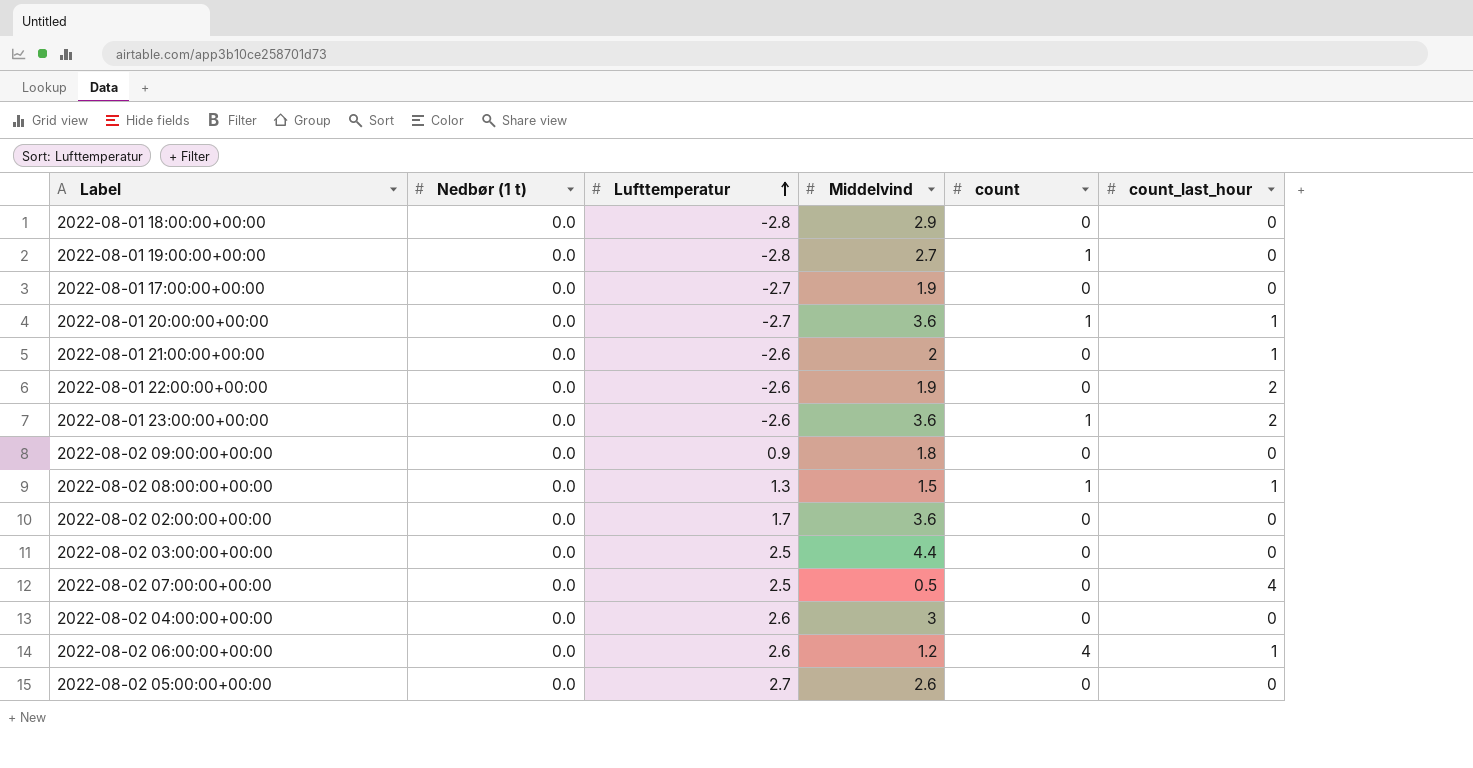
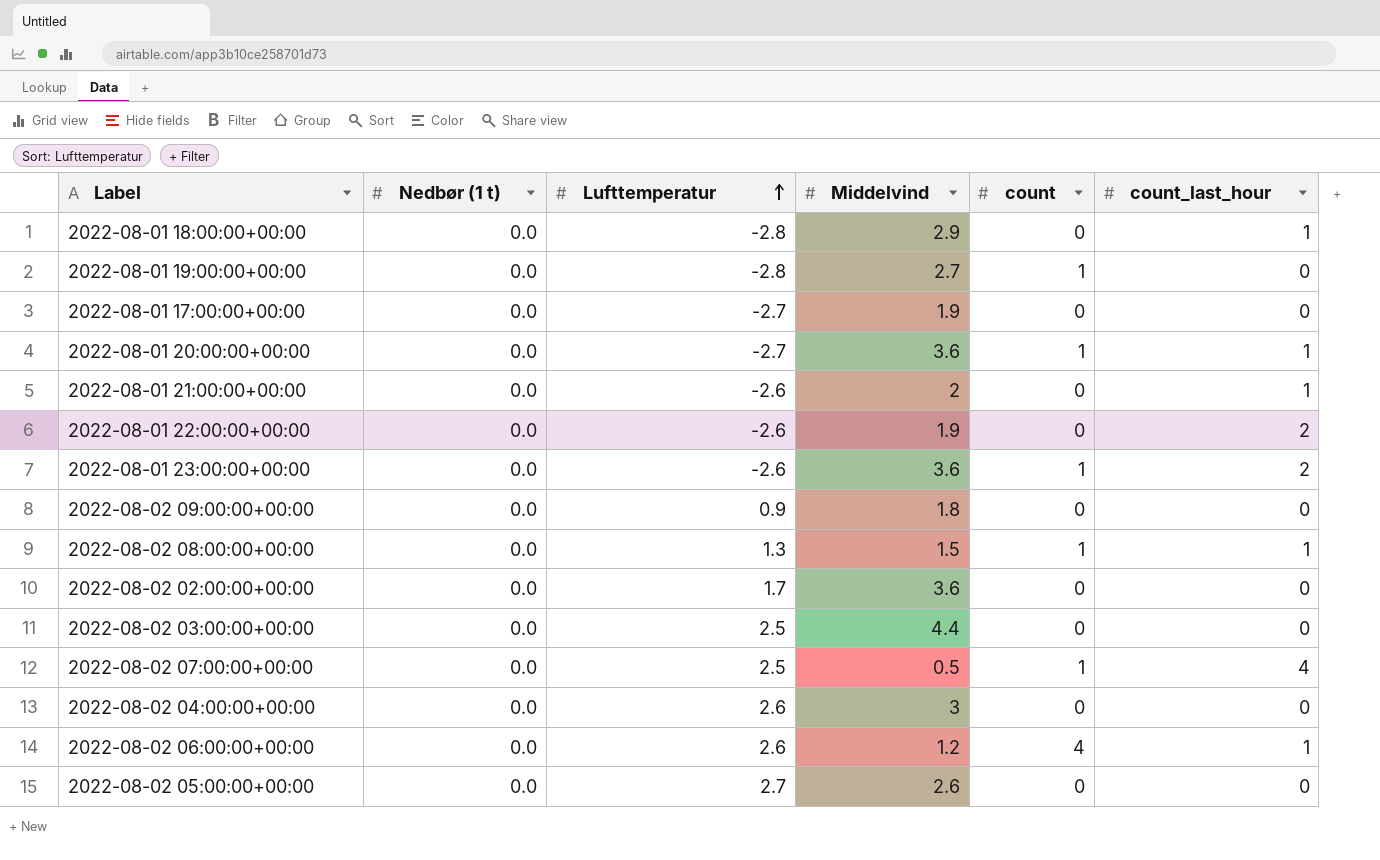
2022-08-01 18:00:00+00:00 | count_last_hour: 0 -> 1
2022-08-02 07:00:00+00:00 | count: 0 -> 1

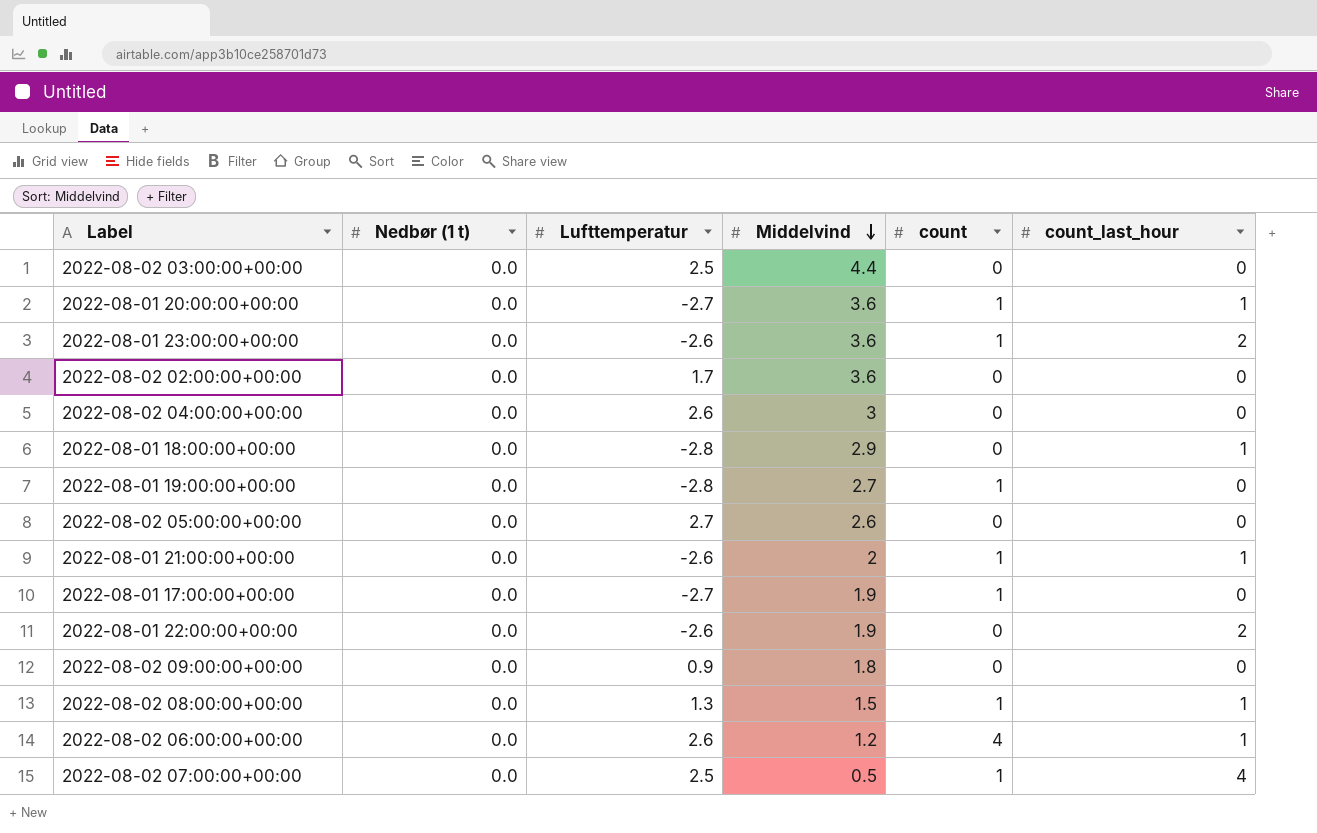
row order: Lufttemperatur ascending -> Middelvind descending
2022-08-01 21:00:00+00:00 | count: 0 -> 1
2022-08-01 17:00:00+00:00 | count: 0 -> 1

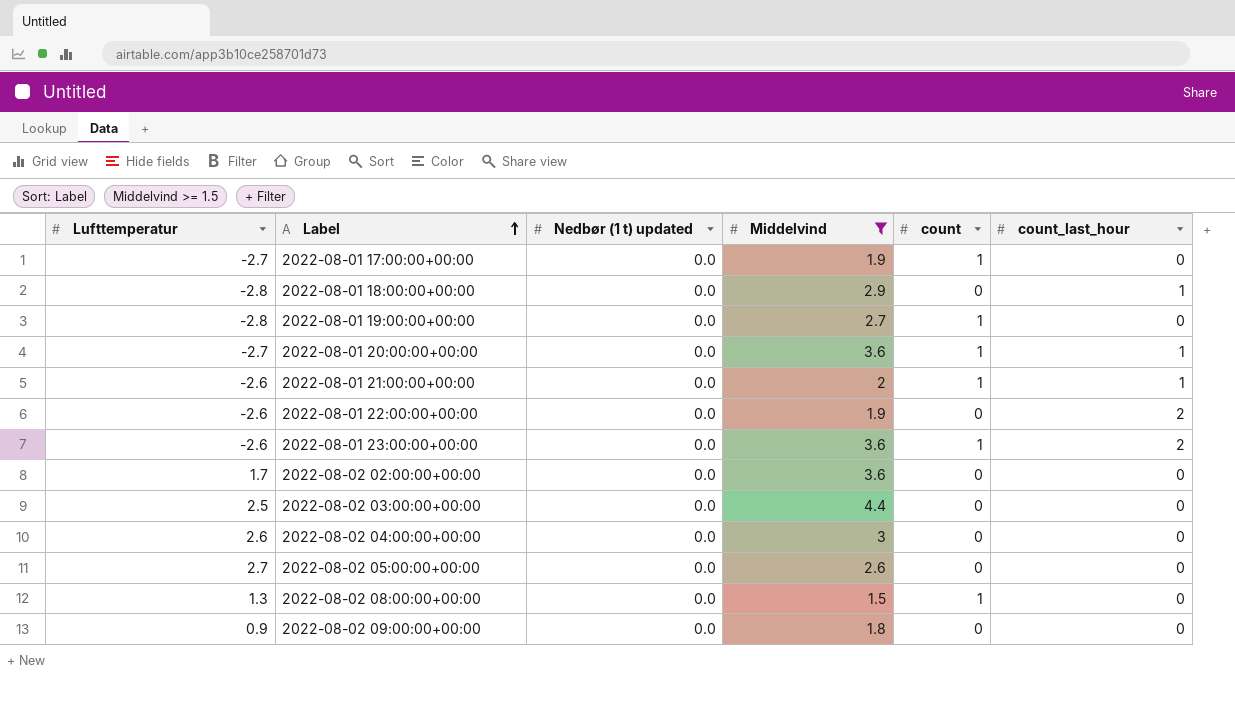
filter: none -> Middelvind >= 1.5
row order: Middelvind descending -> Label ascending
column Lufttemperatur | position: 3 -> 1
column name: Nedbør (1 t) -> Nedbør (1 t) updated
2022-08-02 08:00:00+00:00 | count_last_hour: 1 -> 0

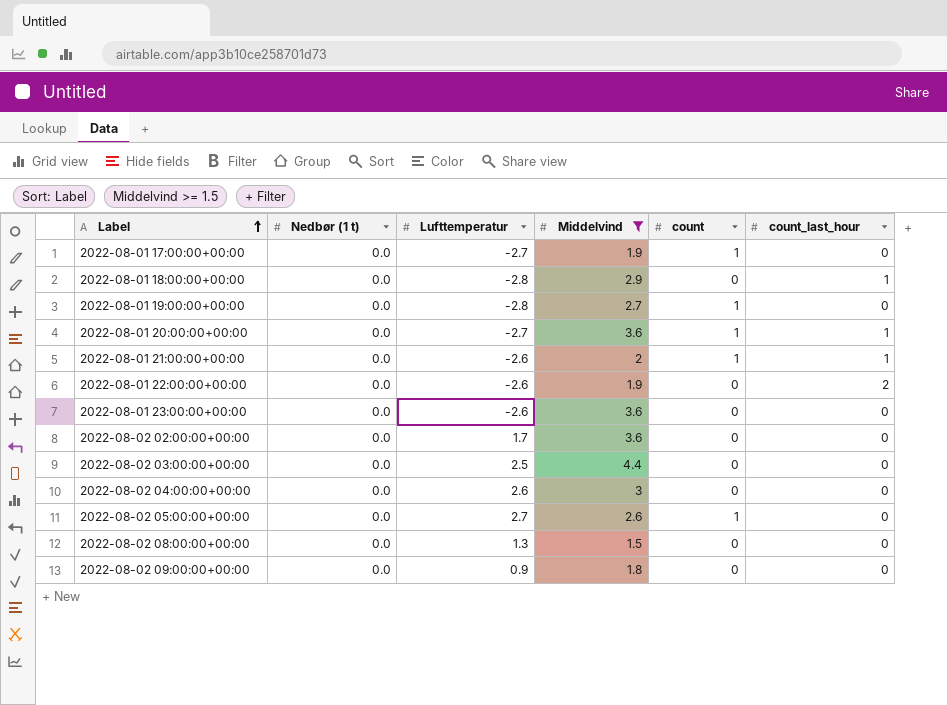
column name: Nedbør (1 t) updated -> Nedbør (1 t)
column Lufttemperatur | position: 1 -> 3
2022-08-01 23:00:00+00:00 | count: 1 -> 0
2022-08-01 23:00:00+00:00 | count_last_hour: 2 -> 0
2022-08-02 05:00:00+00:00 | count: 0 -> 1
2022-08-02 08:00:00+00:00 | count: 1 -> 0

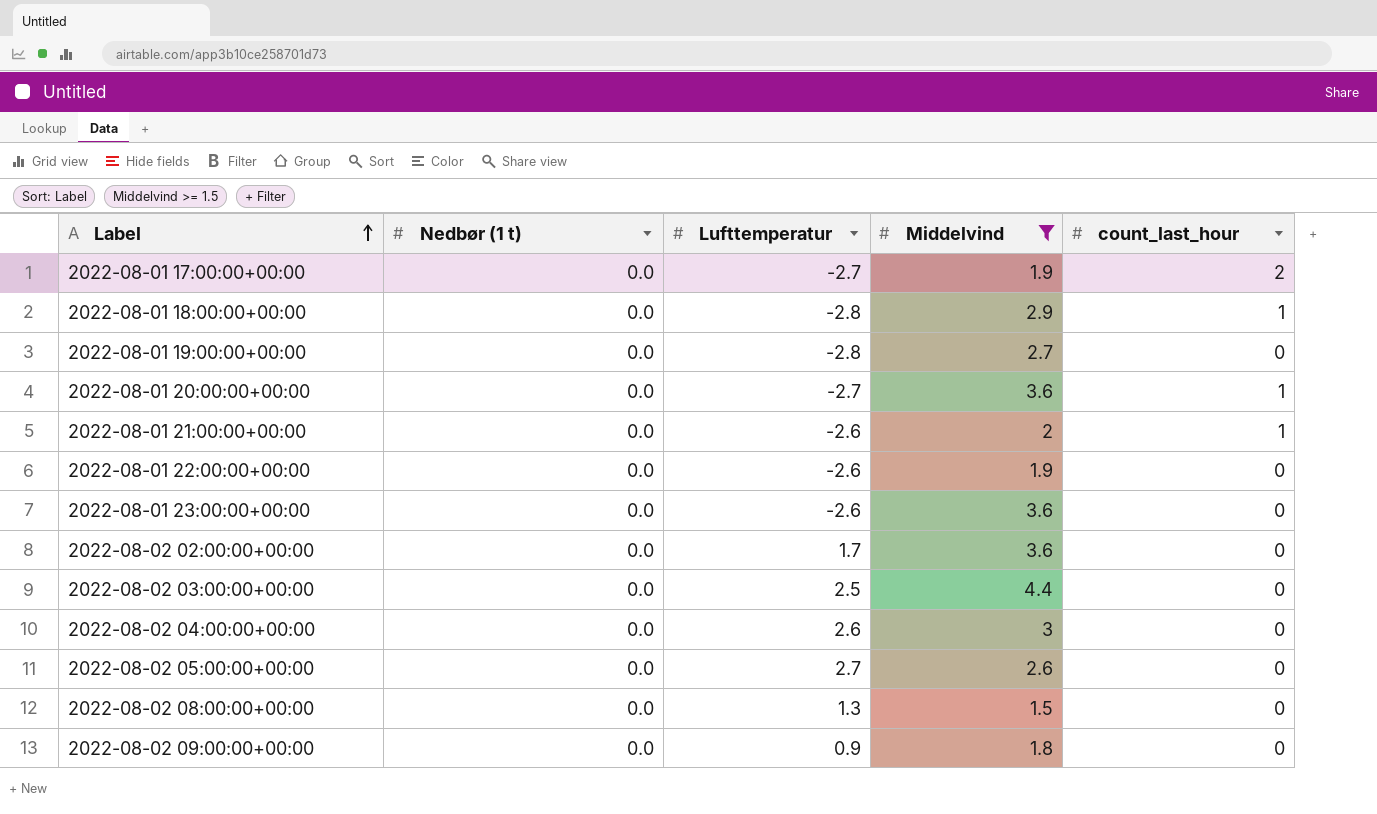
column count | position: 5 -> none
2022-08-01 17:00:00+00:00 | count_last_hour: 0 -> 2
2022-08-01 22:00:00+00:00 | count_last_hour: 2 -> 0

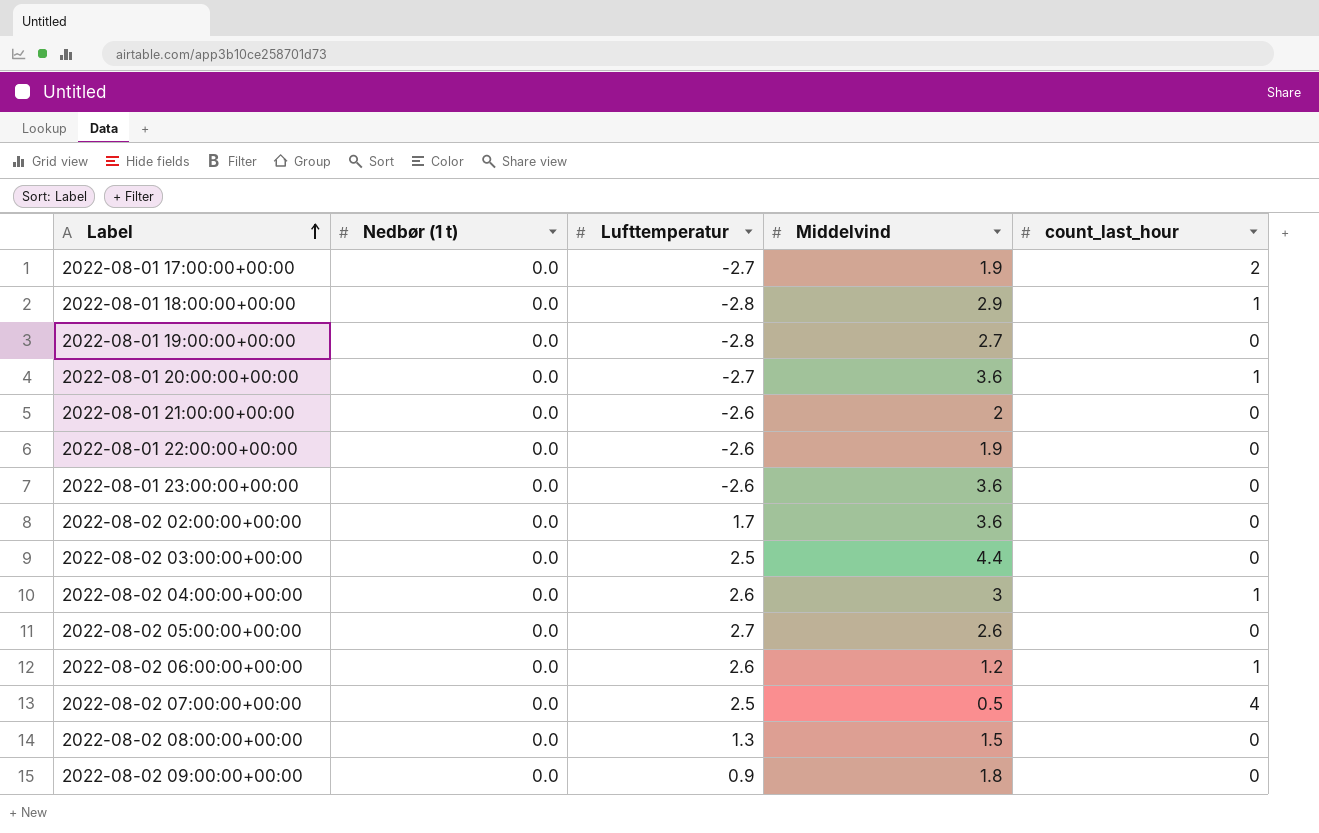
filter: Middelvind >= 1.5 -> none
2022-08-01 21:00:00+00:00 | count_last_hour: 1 -> 0
2022-08-02 04:00:00+00:00 | count_last_hour: 0 -> 1

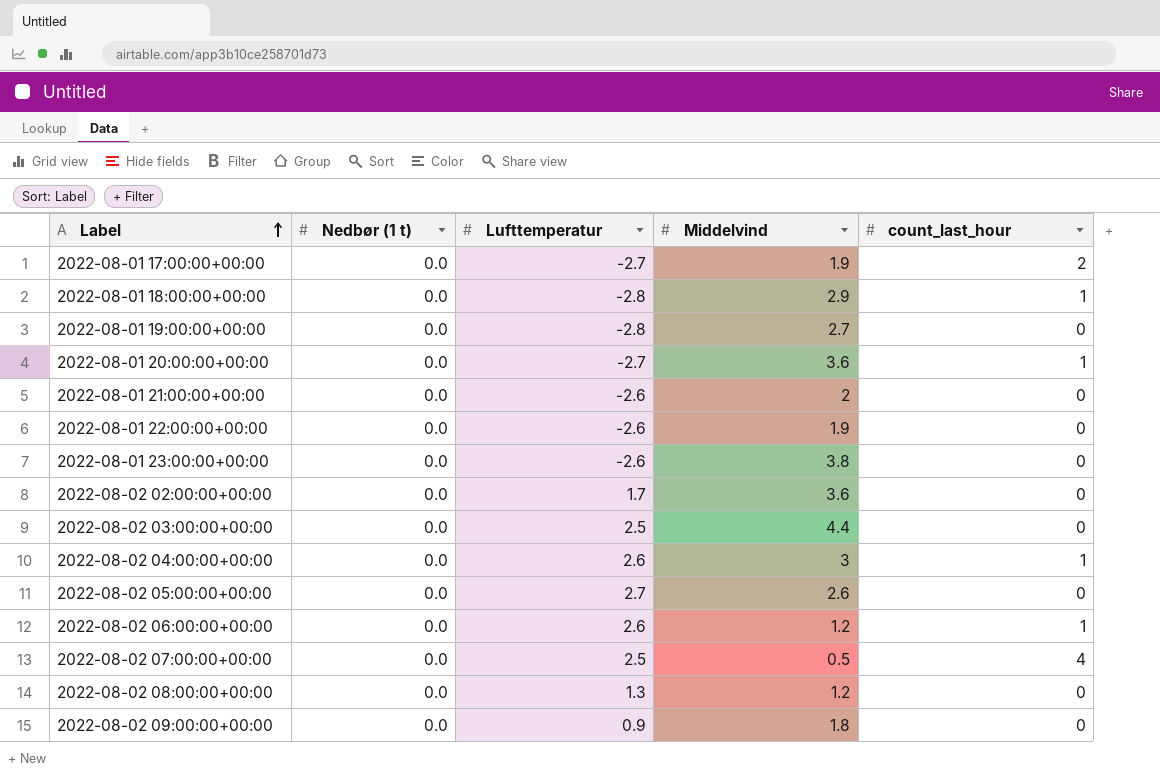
2022-08-01 23:00:00+00:00 | Middelvind: 3.6 -> 3.8
2022-08-02 08:00:00+00:00 | Middelvind: 1.5 -> 1.2

